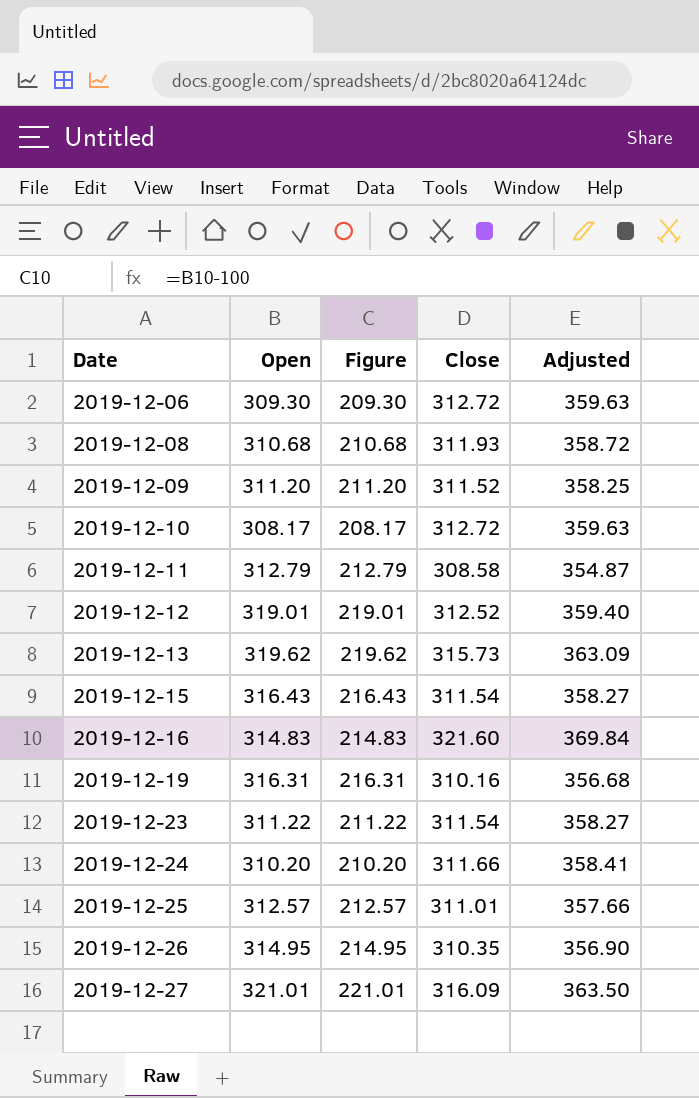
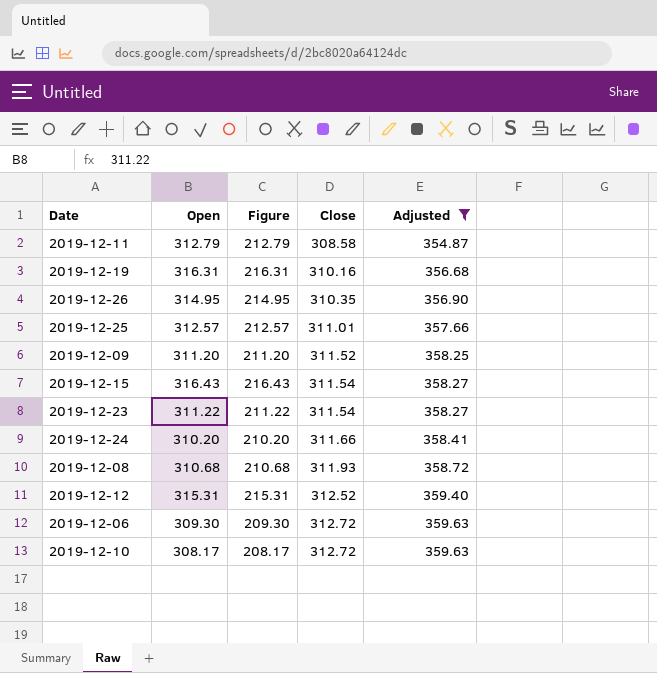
filter: none -> Adjusted <= 359.63
row order: Date ascending -> Close ascending
2019-12-12 | Open: 319.01 -> 315.31
2019-12-12 | Figure: 219.01 -> 215.31

